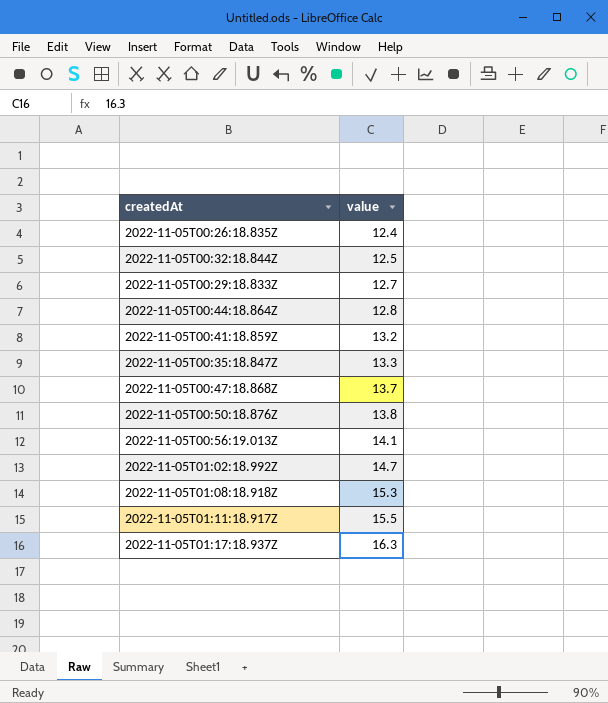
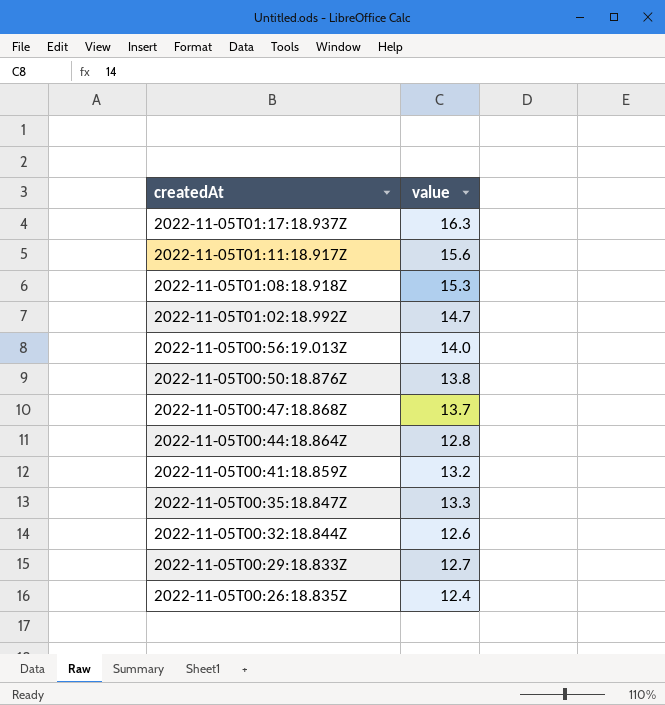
row order: value ascending -> createdAt descending
2022-11-05T01:11:18.917Z | value: 15.5 -> 15.6
2022-11-05T00:56:19.013Z | value: 14.1 -> 14.0
2022-11-05T00:32:18.844Z | value: 12.5 -> 12.6

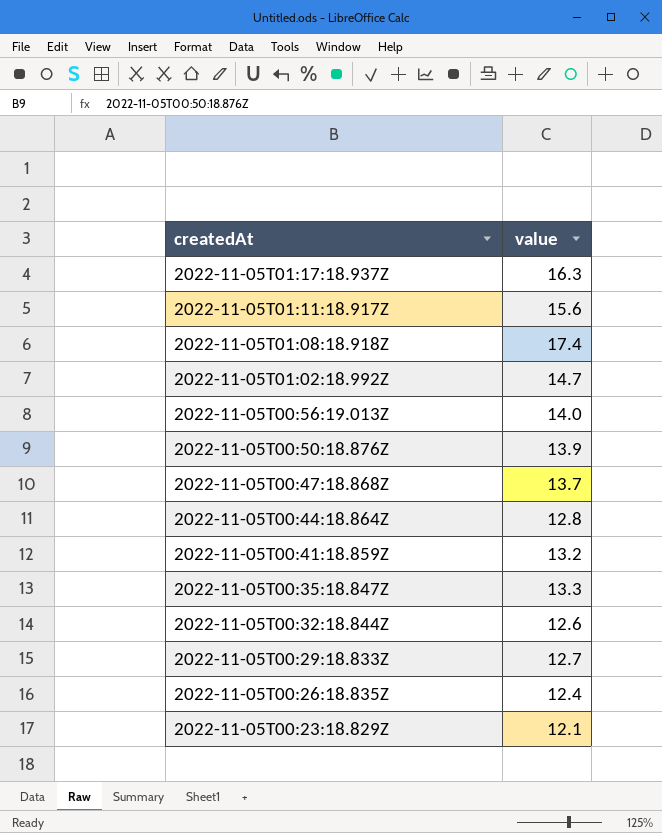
2022-11-05T01:08:18.918Z | value: 15.3 -> 17.4
2022-11-05T00:50:18.876Z | value: 13.8 -> 13.9
row 2022-11-05T00:23:18.829Z: none -> 12.1

